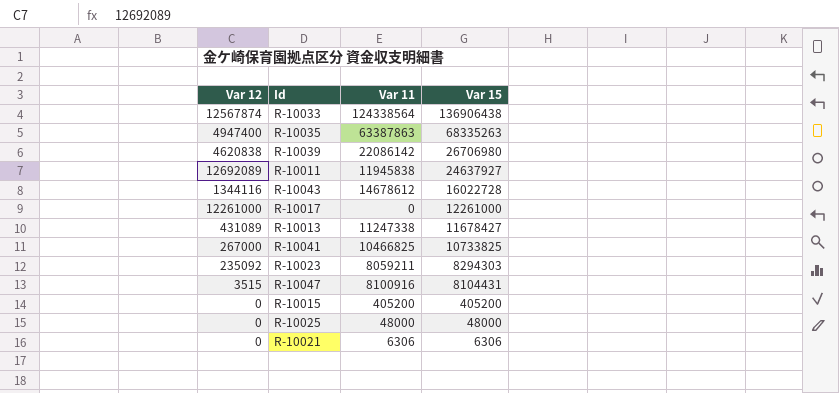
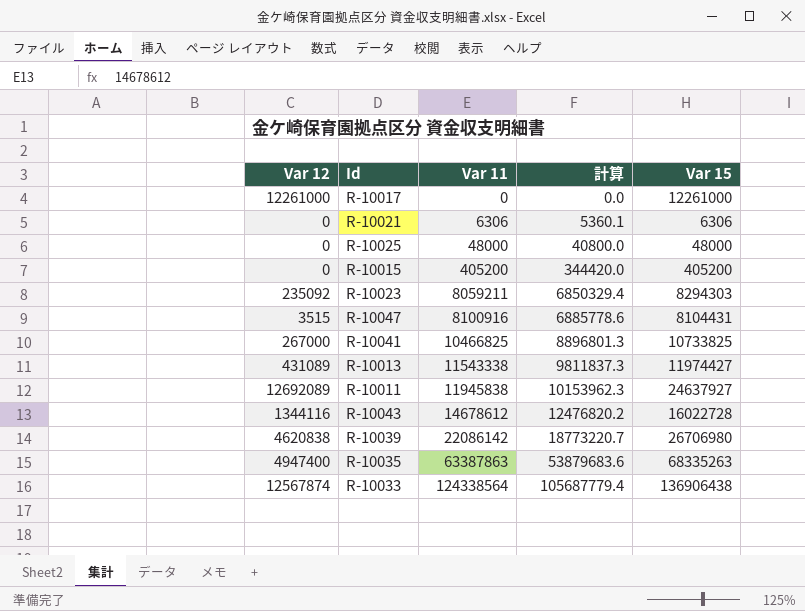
row order: Var 15 descending -> Var 11 ascending
column 計算 | formula: none -> [Var 11] * 0.85
R-10013 | Var 11: 11247338 -> 11543338
R-10013 | Var 15: 11678427 -> 11974427

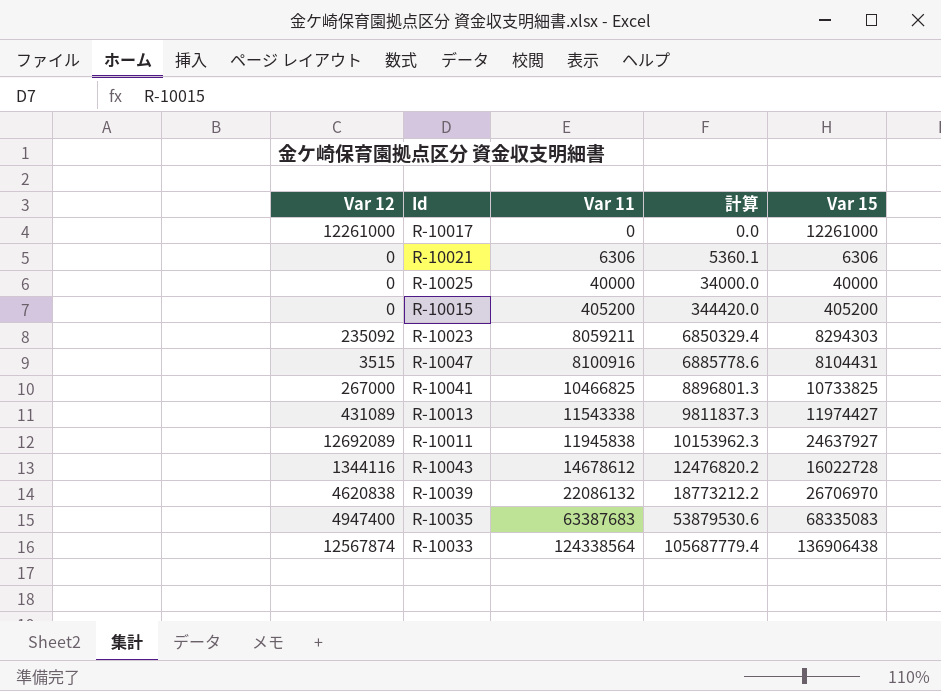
R-10025 | Var 11: 48000 -> 40000
R-10025 | 計算: 40800.0 -> 34000.0
R-10025 | Var 15: 48000 -> 40000
R-10039 | Var 11: 22086142 -> 22086132
R-10039 | 計算: 18773220.7 -> 18773212.2
R-10039 | Var 15: 26706980 -> 26706970
R-10035 | Var 11: 63387863 -> 63387683
R-10035 | 計算: 53879683.6 -> 53879530.6
R-10035 | Var 15: 68335263 -> 68335083

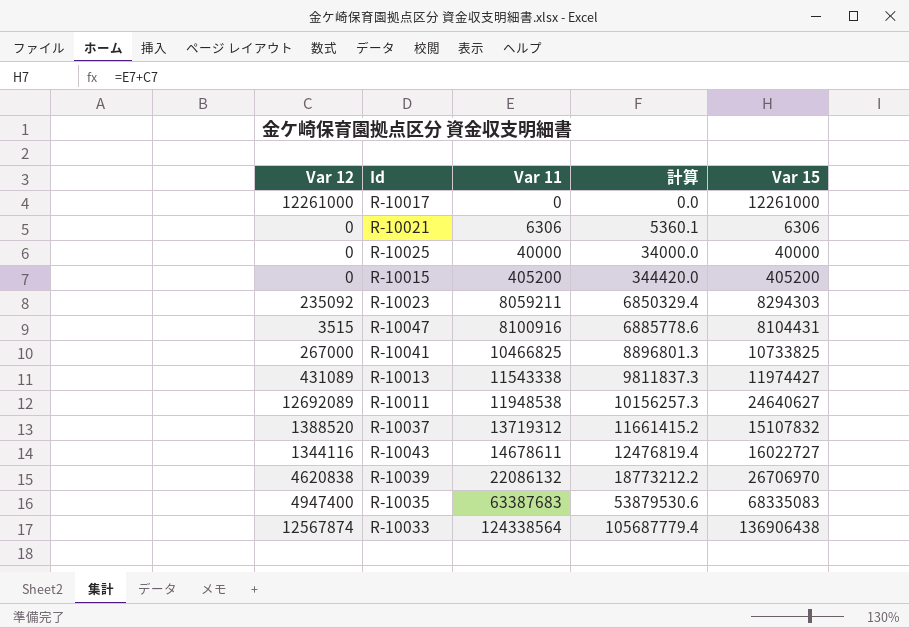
R-10011 | Var 11: 11945838 -> 11948538
R-10011 | 計算: 10153962.3 -> 10156257.3
R-10011 | Var 15: 24637927 -> 24640627
row R-10037: none -> 1388520 | 13719312 | 11661415.2 | 15107832
R-10043 | Var 11: 14678612 -> 14678611
R-10043 | 計算: 12476820.2 -> 12476819.4
R-10043 | Var 15: 16022728 -> 16022727

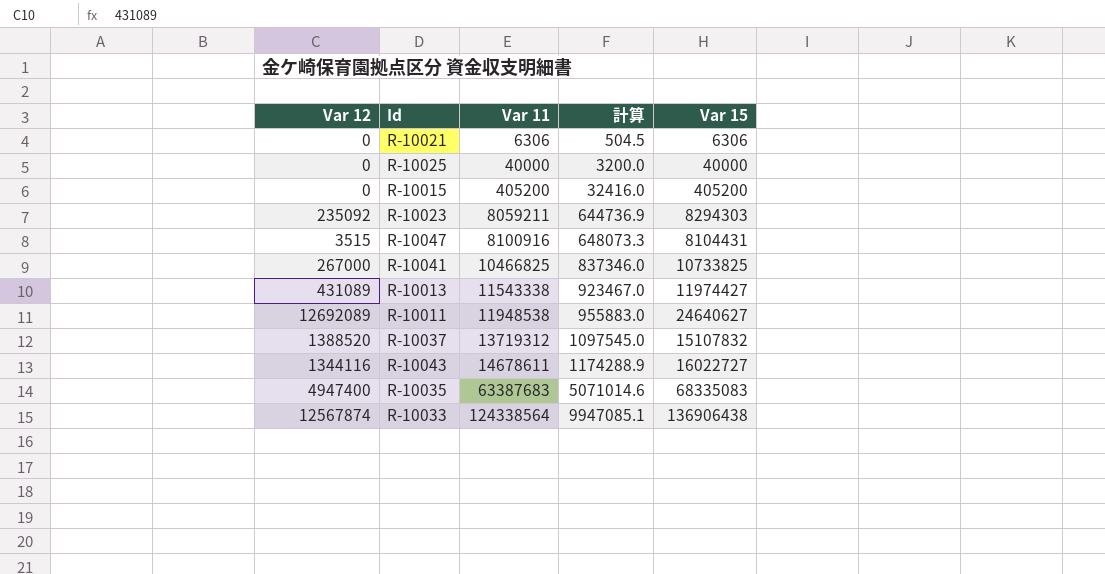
column 計算 | formula: [Var 11] * 0.85 -> [Var 11] * 0.08
row R-10017: 12261000 | 0 | 0.0 | 12261000 -> none
row R-10039: 4620838 | 22086132 | 18773212.2 | 26706970 -> none

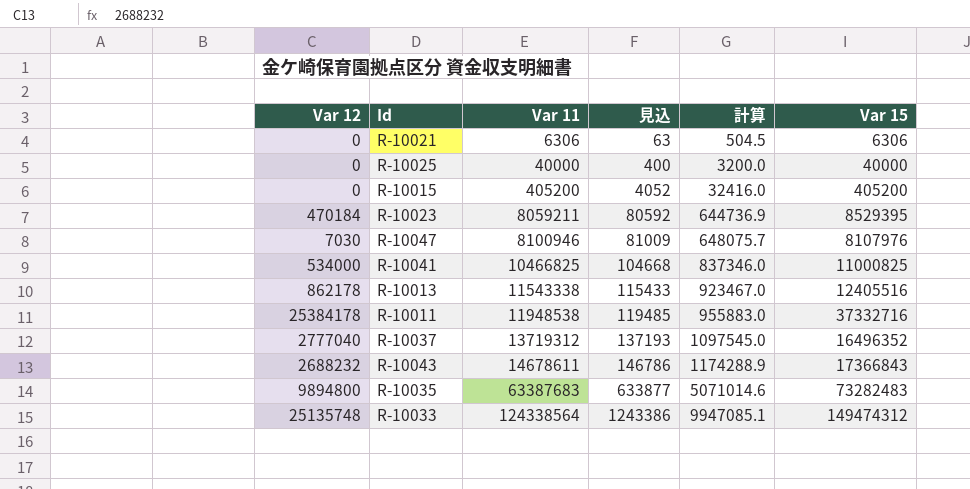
column 見込 | formula: none -> [Var 11] * 0.01
R-10023 | Var 12: 235092 -> 470184
R-10023 | Var 15: 8294303 -> 8529395
R-10047 | Var 12: 3515 -> 7030
R-10047 | Var 11: 8100916 -> 8100946
R-10047 | 計算: 648073.3 -> 648075.7
R-10047 | Var 15: 8104431 -> 8107976
R-10041 | Var 12: 267000 -> 534000
R-10041 | Var 15: 10733825 -> 11000825
R-10013 | Var 12: 431089 -> 862178
R-10013 | Var 15: 11974427 -> 12405516
R-10011 | Var 12: 12692089 -> 25384178
R-10011 | Var 15: 24640627 -> 37332716
R-10037 | Var 12: 1388520 -> 2777040
R-10037 | Var 15: 15107832 -> 16496352
R-10043 | Var 12: 1344116 -> 2688232
R-10043 | Var 15: 16022727 -> 17366843
R-10035 | Var 12: 4947400 -> 9894800
R-10035 | Var 15: 68335083 -> 73282483
R-10033 | Var 12: 12567874 -> 25135748
R-10033 | Var 15: 136906438 -> 149474312

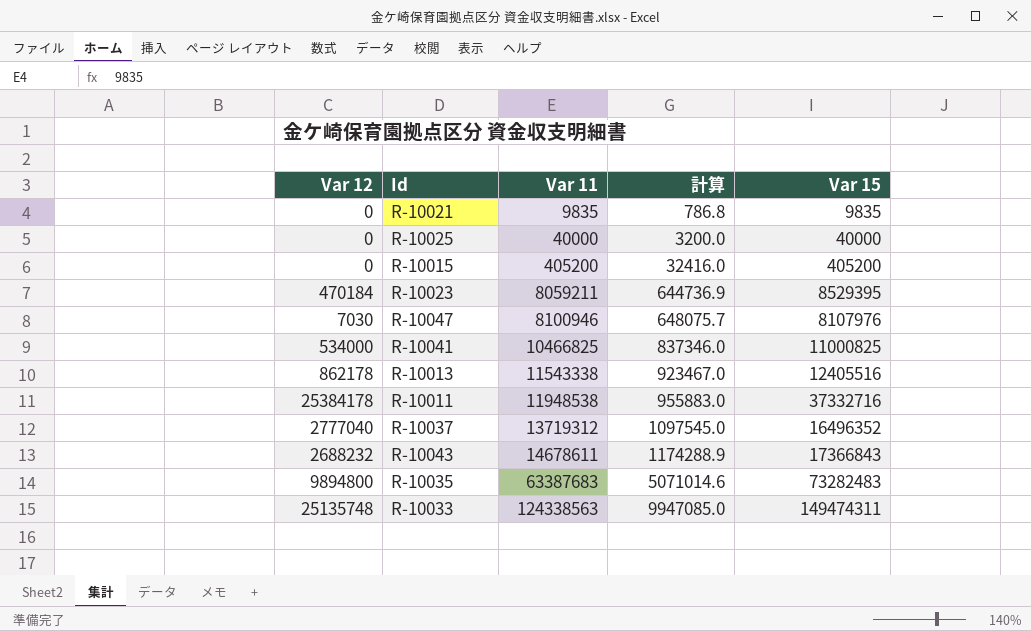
column 見込 | formula: [Var 11] * 0.01 -> none
R-10021 | Var 11: 6306 -> 9835
R-10021 | 計算: 504.5 -> 786.8
R-10021 | Var 15: 6306 -> 9835
R-10033 | Var 11: 124338564 -> 124338563
R-10033 | 計算: 9947085.1 -> 9947085.0
R-10033 | Var 15: 149474312 -> 149474311

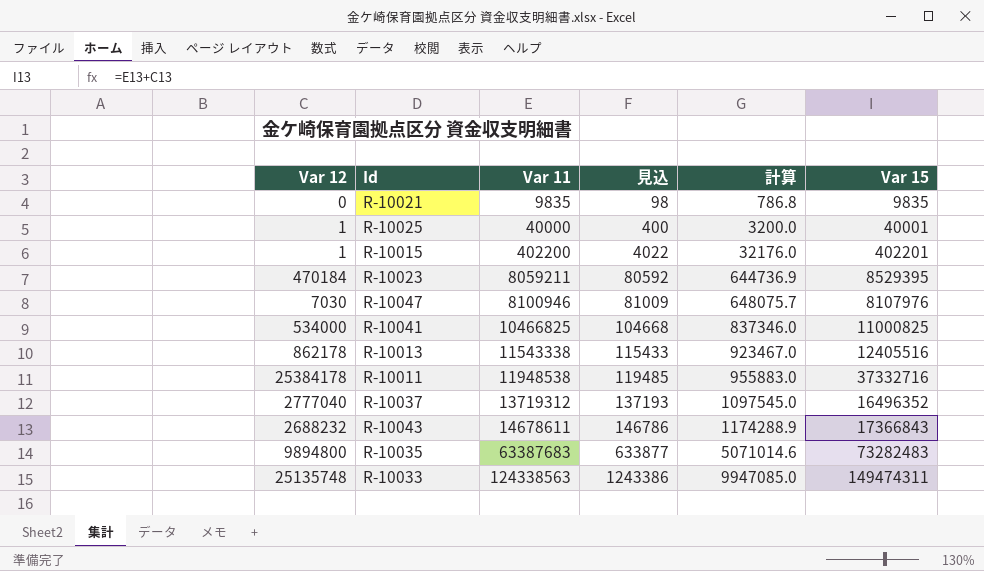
column 見込 | formula: none -> [Var 11] * 0.01
R-10025 | Var 12: 0 -> 1
R-10025 | Var 15: 40000 -> 40001
R-10015 | Var 12: 0 -> 1
R-10015 | Var 11: 405200 -> 402200
R-10015 | 計算: 32416.0 -> 32176.0
R-10015 | Var 15: 405200 -> 402201

